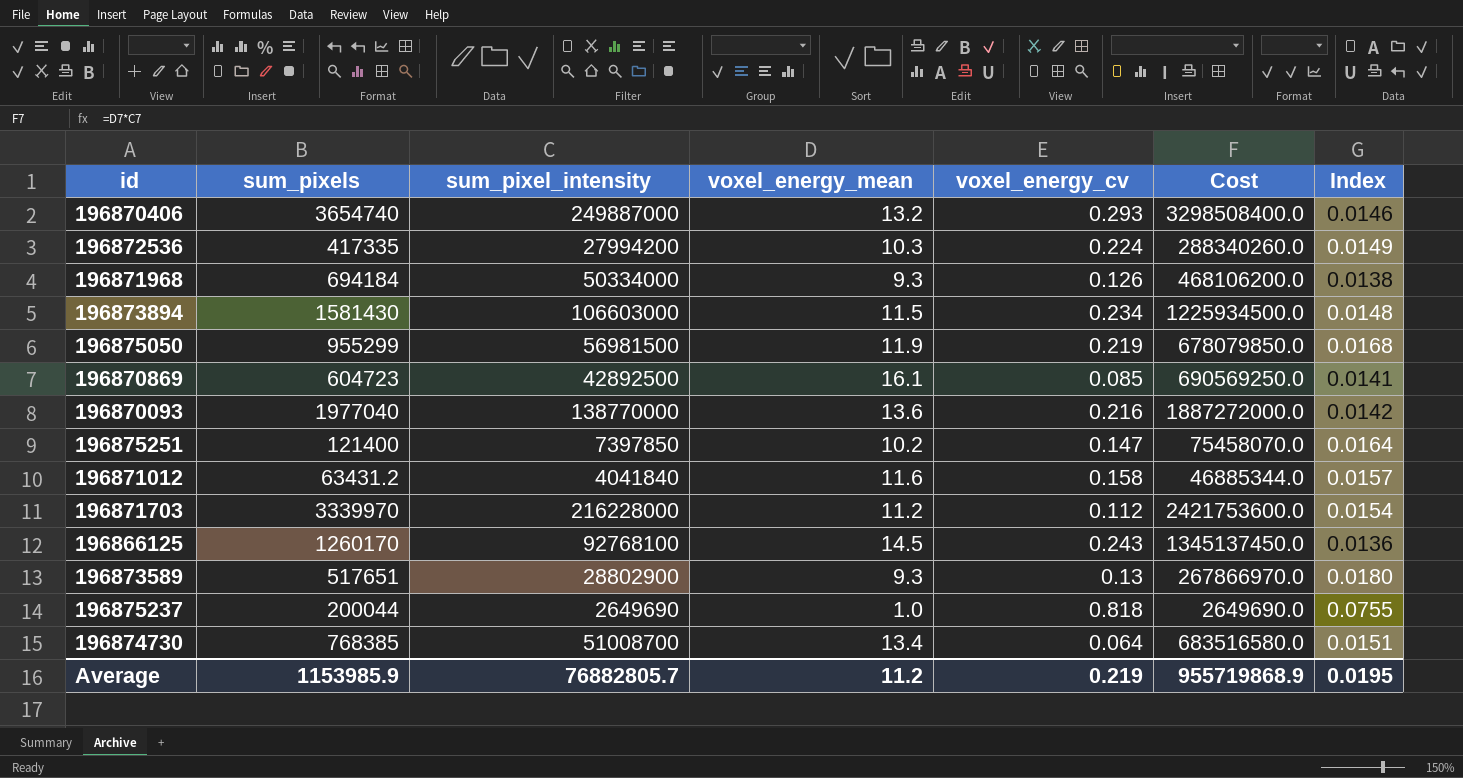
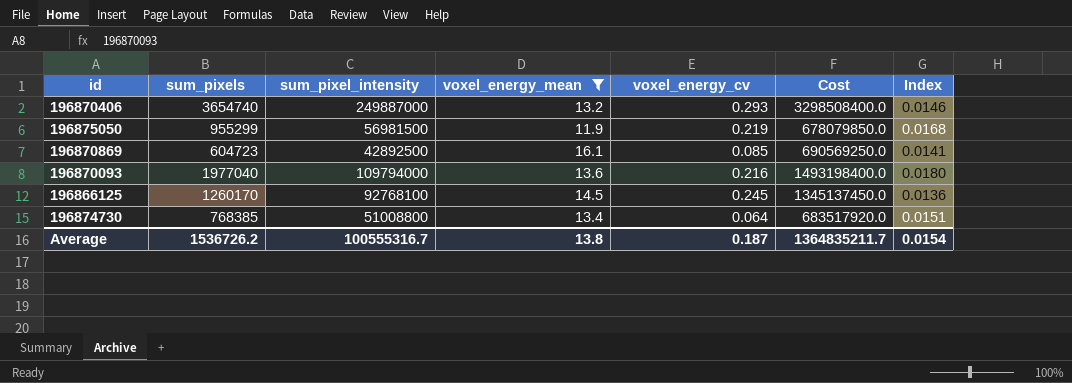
filter: none -> voxel_energy_mean >= 11.9
196870093 | sum_pixel_intensity: 138770000 -> 109794000
196870093 | Cost: 1887272000.0 -> 1493198400.0
196870093 | Index: 0.0142 -> 0.0180
196866125 | voxel_energy_cv: 0.243 -> 0.245
196874730 | sum_pixel_intensity: 51008700 -> 51008800
196874730 | Cost: 683516580.0 -> 683517920.0
Average | sum_pixels: 1153985.9 -> 1536726.2
Average | sum_pixel_intensity: 76882805.7 -> 100555316.7
Average | voxel_energy_mean: 11.2 -> 13.8
Average | voxel_energy_cv: 0.219 -> 0.187
Average | Cost: 955719868.9 -> 1364835211.7
Average | Index: 0.0195 -> 0.0154

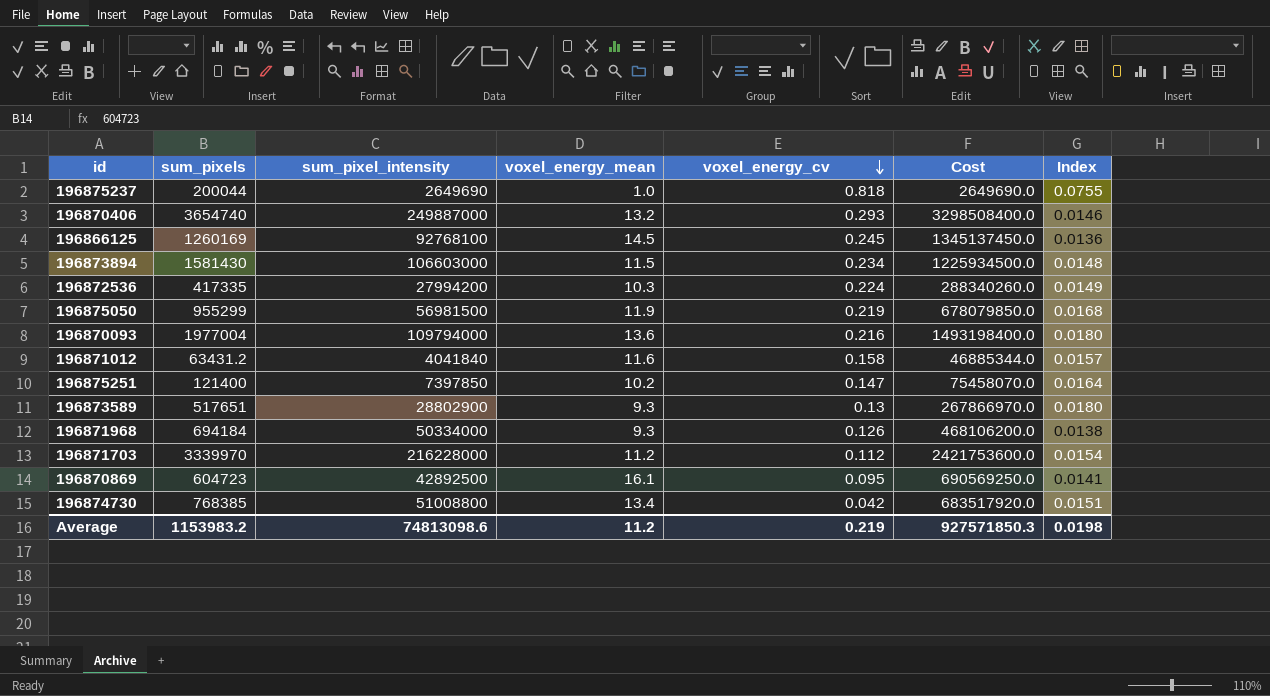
filter: voxel_energy_mean >= 11.9 -> none
row order: none -> voxel_energy_cv descending
196866125 | sum_pixels: 1260170 -> 1260169
196870093 | sum_pixels: 1977040 -> 1977004
196870869 | voxel_energy_cv: 0.085 -> 0.095
196874730 | voxel_energy_cv: 0.064 -> 0.042
Average | sum_pixels: 1536726.2 -> 1153983.2
Average | sum_pixel_intensity: 100555316.7 -> 74813098.6
Average | voxel_energy_mean: 13.8 -> 11.2
Average | voxel_energy_cv: 0.187 -> 0.219
Average | Cost: 1364835211.7 -> 927571850.3
Average | Index: 0.0154 -> 0.0198

